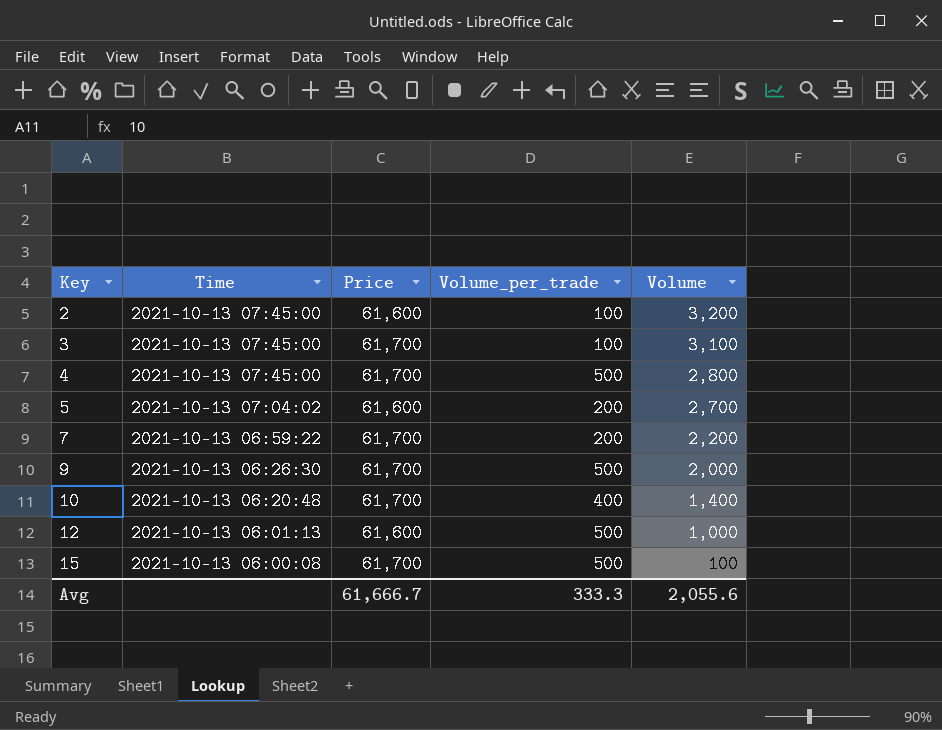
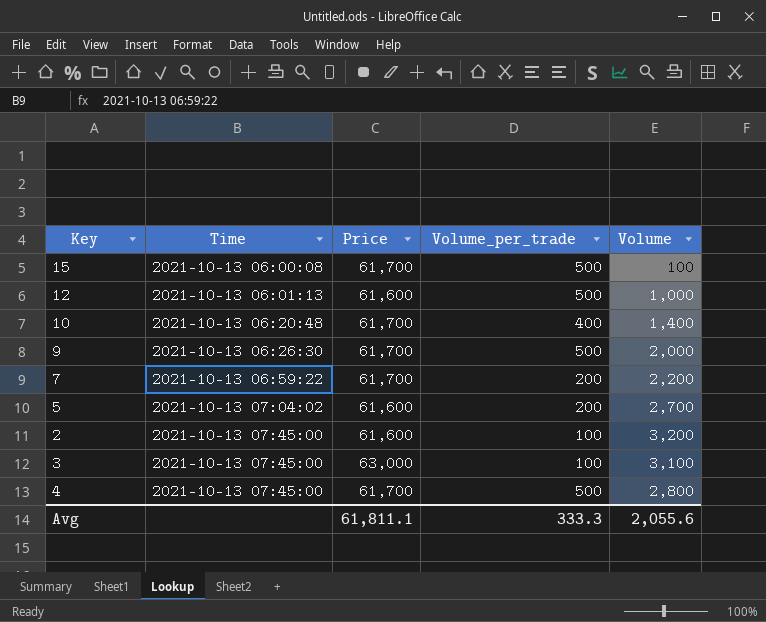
row order: Key ascending -> Time ascending
3 | Price: 61,700 -> 63,000
Avg | Price: 61,666.7 -> 61,811.1

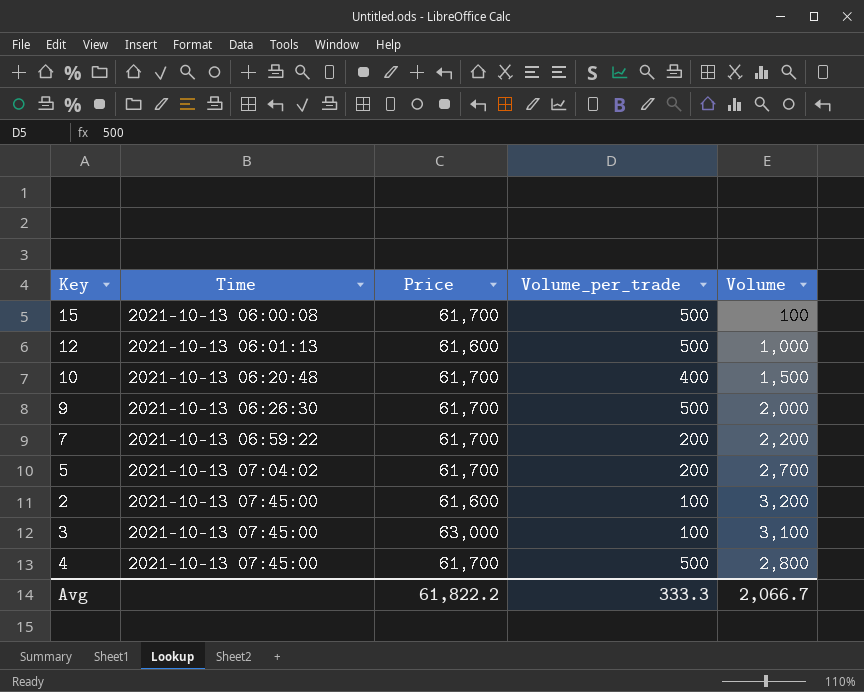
10 | Volume: 1,400 -> 1,500
5 | Price: 61,600 -> 61,700
Avg | Price: 61,811.1 -> 61,822.2
Avg | Volume: 2,055.6 -> 2,066.7

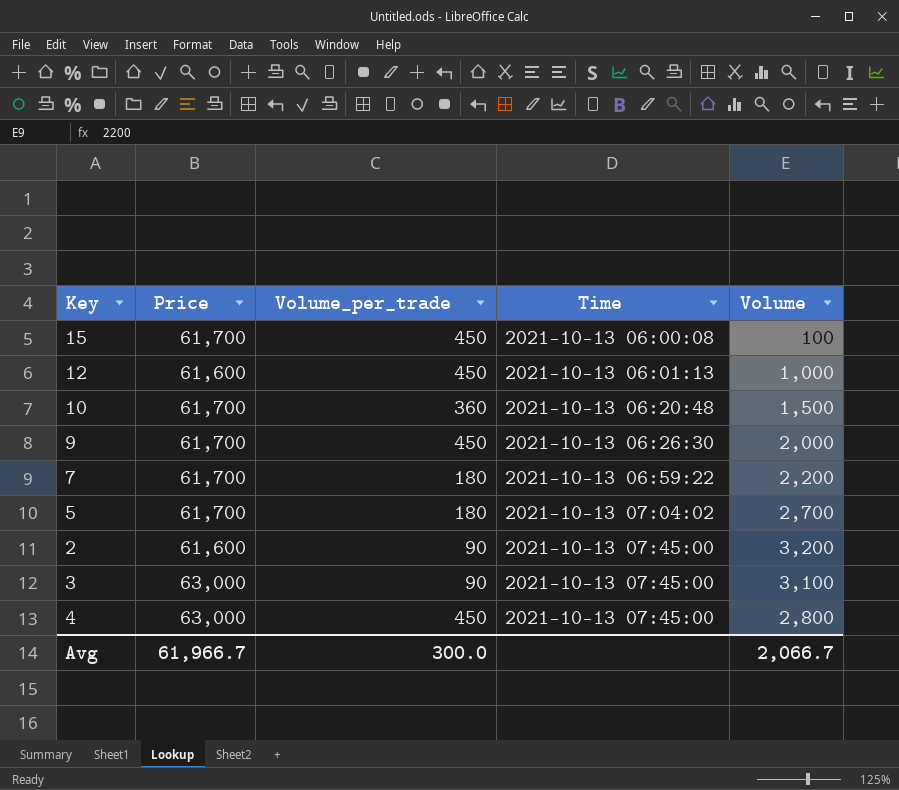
column Time | position: 2 -> 4
15 | Volume_per_trade: 500 -> 450
12 | Volume_per_trade: 500 -> 450
10 | Volume_per_trade: 400 -> 360
9 | Volume_per_trade: 500 -> 450
7 | Volume_per_trade: 200 -> 180
5 | Volume_per_trade: 200 -> 180
2 | Volume_per_trade: 100 -> 90
3 | Volume_per_trade: 100 -> 90
4 | Price: 61,700 -> 63,000
4 | Volume_per_trade: 500 -> 450
Avg | Price: 61,822.2 -> 61,966.7
Avg | Volume_per_trade: 333.3 -> 300.0

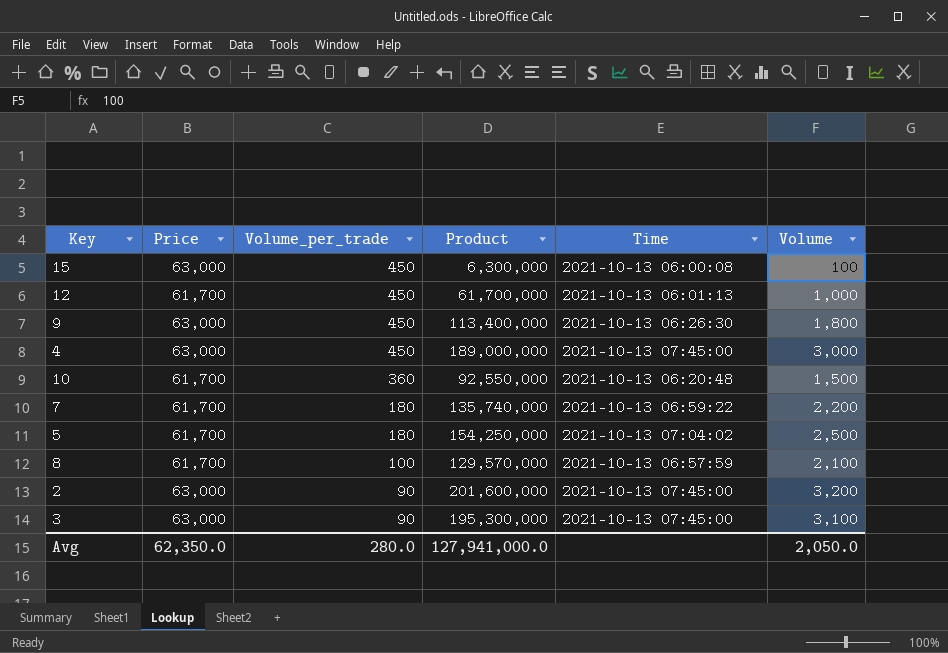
row order: Time ascending -> Volume_per_trade descending
column Product | formula: none -> [Price] * [Volume]
15 | Price: 61,700 -> 63,000
12 | Price: 61,600 -> 61,700
9 | Price: 61,700 -> 63,000
9 | Volume: 2,000 -> 1,800
4 | Volume: 2,800 -> 3,000
5 | Volume: 2,700 -> 2,500
row 8: none -> 61,700 | 100 | 129,570,000 | 2021-10-13 06:57:59 | 2,100
2 | Price: 61,600 -> 63,000
Avg | Price: 61,966.7 -> 62,350.0
Avg | Volume_per_trade: 300.0 -> 280.0
Avg | Volume: 2,066.7 -> 2,050.0

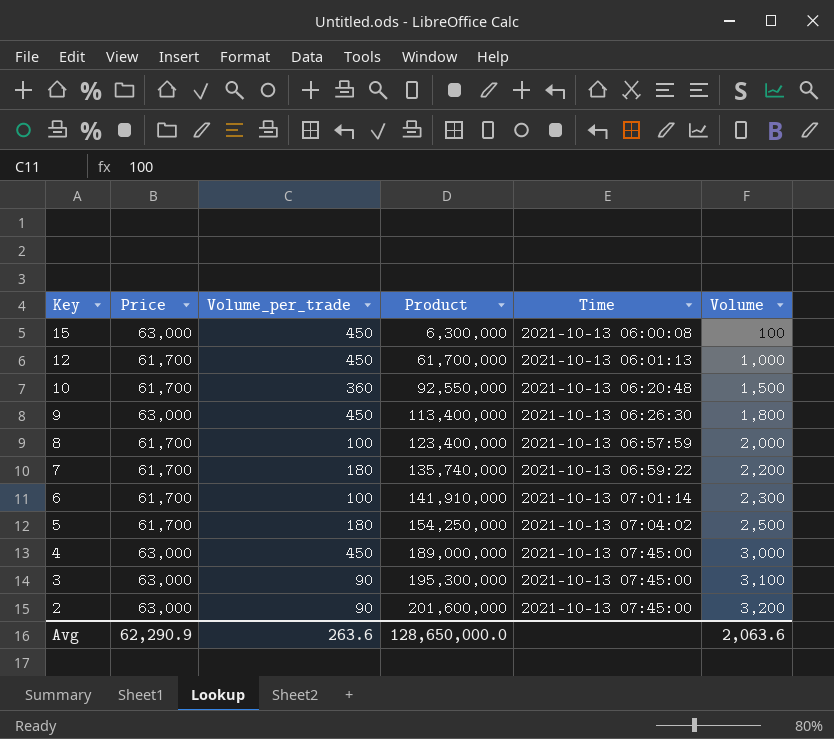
row order: Volume_per_trade descending -> Key descending
8 | Product: 129,570,000 -> 123,400,000
8 | Volume: 2,100 -> 2,000
row 6: none -> 61,700 | 100 | 141,910,000 | 2021-10-13 07:01:14 | 2,300
Avg | Price: 62,350.0 -> 62,290.9
Avg | Volume_per_trade: 280.0 -> 263.6
Avg | Product: 127,941,000.0 -> 128,650,000.0
Avg | Volume: 2,050.0 -> 2,063.6

